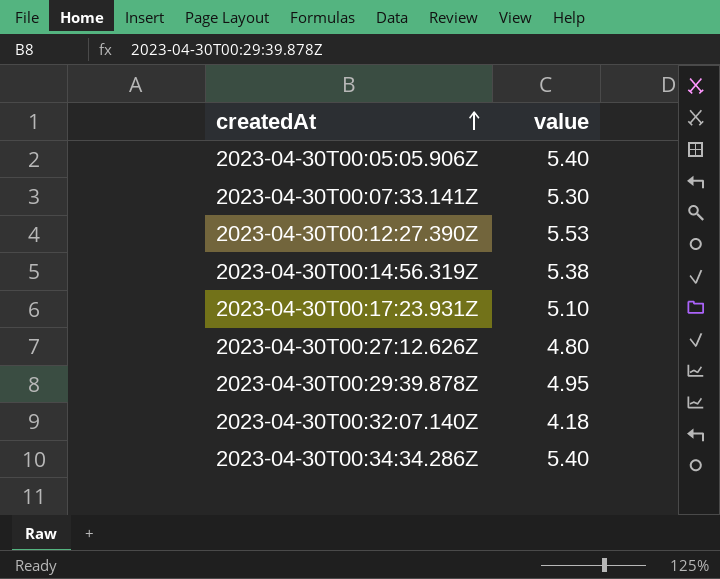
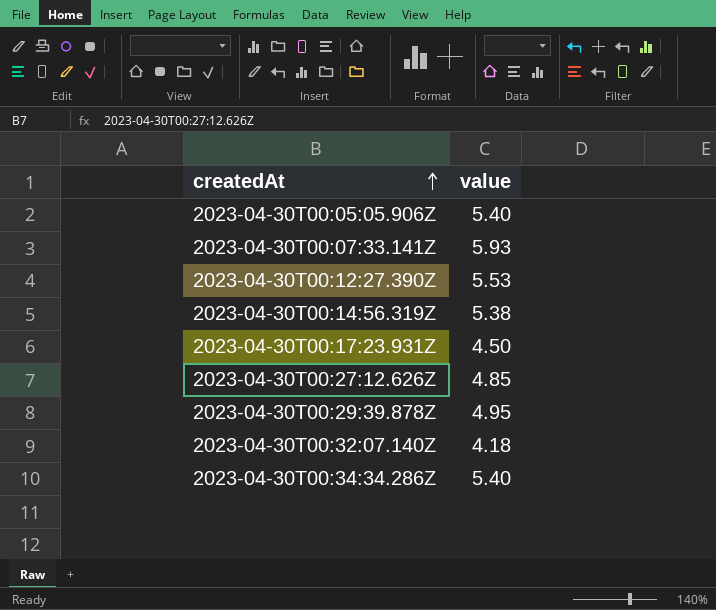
2023-04-30T00:07:33.141Z | value: 5.30 -> 5.93
2023-04-30T00:17:23.931Z | value: 5.10 -> 4.50
2023-04-30T00:27:12.626Z | value: 4.80 -> 4.85

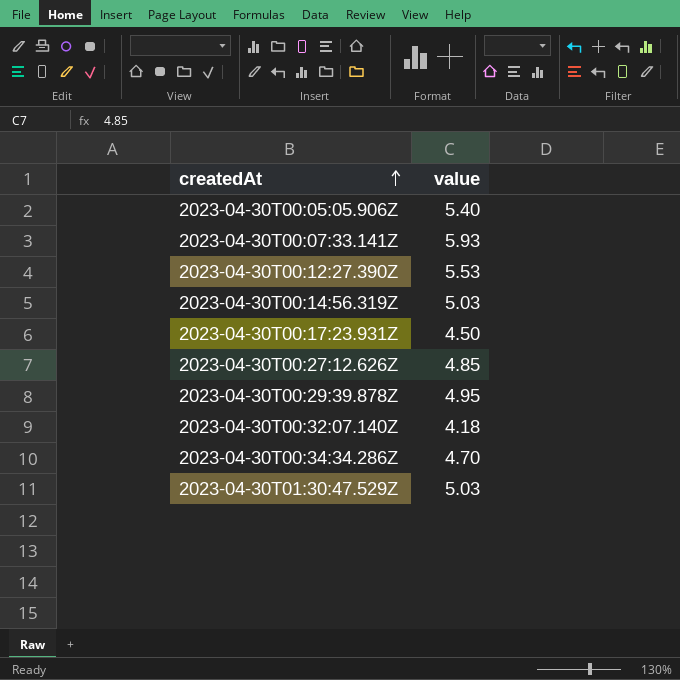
2023-04-30T00:14:56.319Z | value: 5.38 -> 5.03
2023-04-30T00:34:34.286Z | value: 5.40 -> 4.70
row 2023-04-30T01:30:47.529Z: none -> 5.03

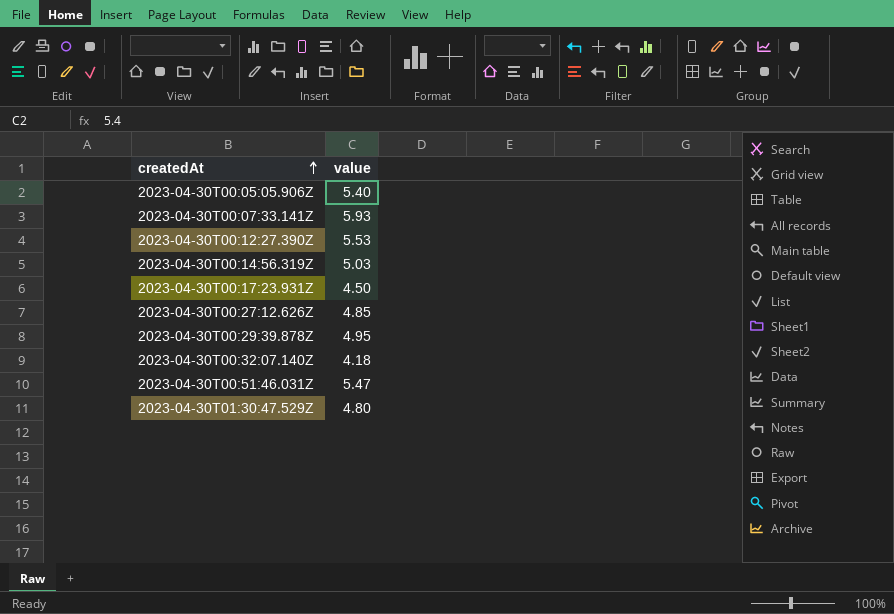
row 2023-04-30T00:34:34.286Z: 4.70 -> none
row 2023-04-30T00:51:46.031Z: none -> 5.47
2023-04-30T01:30:47.529Z | value: 5.03 -> 4.80

